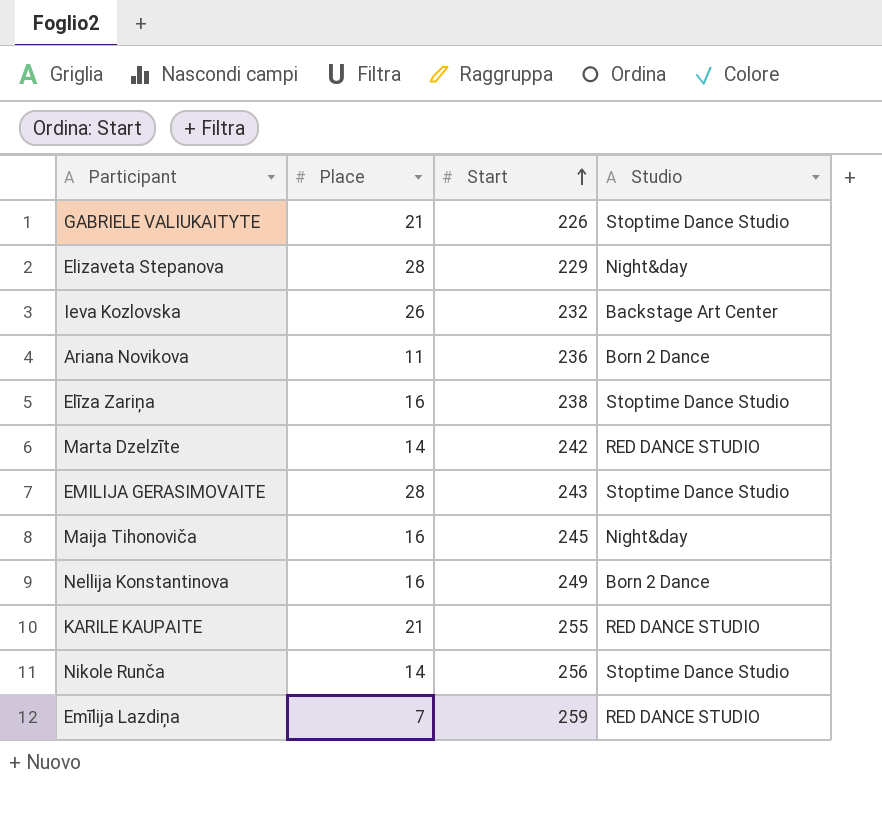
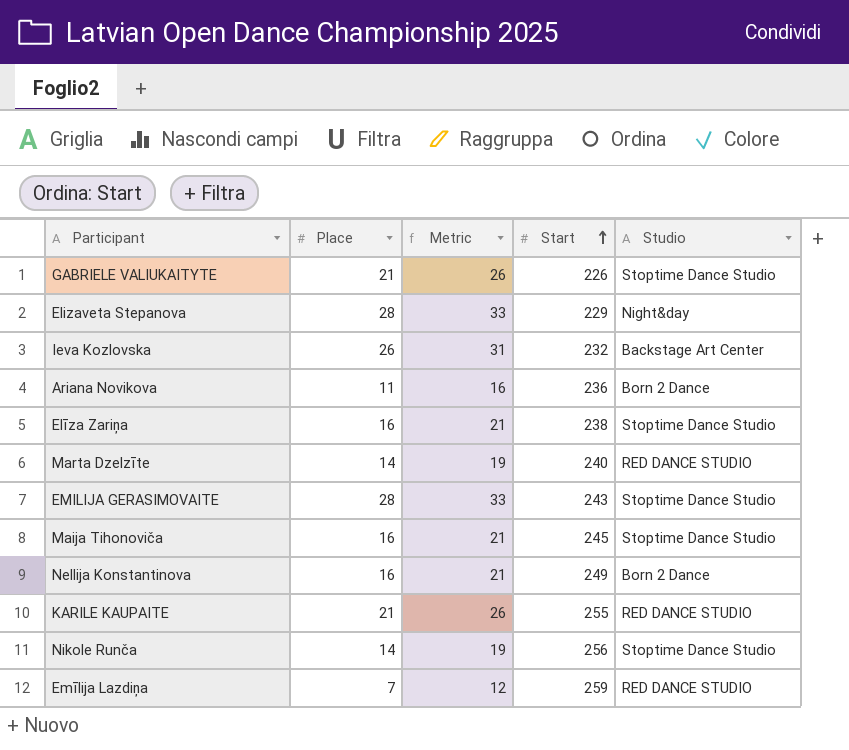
column Metric | formula: none -> [Place] + 5
Marta Dzelzīte | Start: 242 -> 240
Maija Tihonoviča | Studio: Night&day -> Stoptime Dance Studio

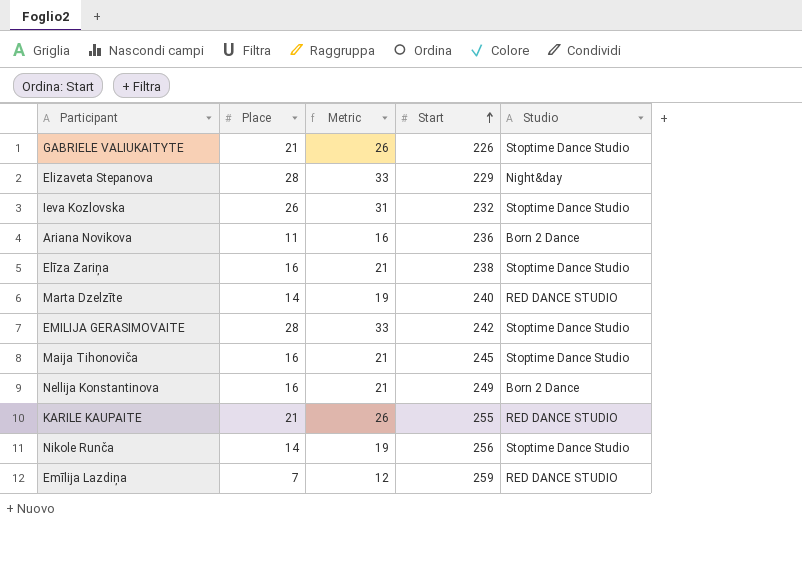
Ieva Kozlovska | Studio: Backstage Art Center -> Stoptime Dance Studio
EMILIJA GERASIMOVAITE | Start: 243 -> 242

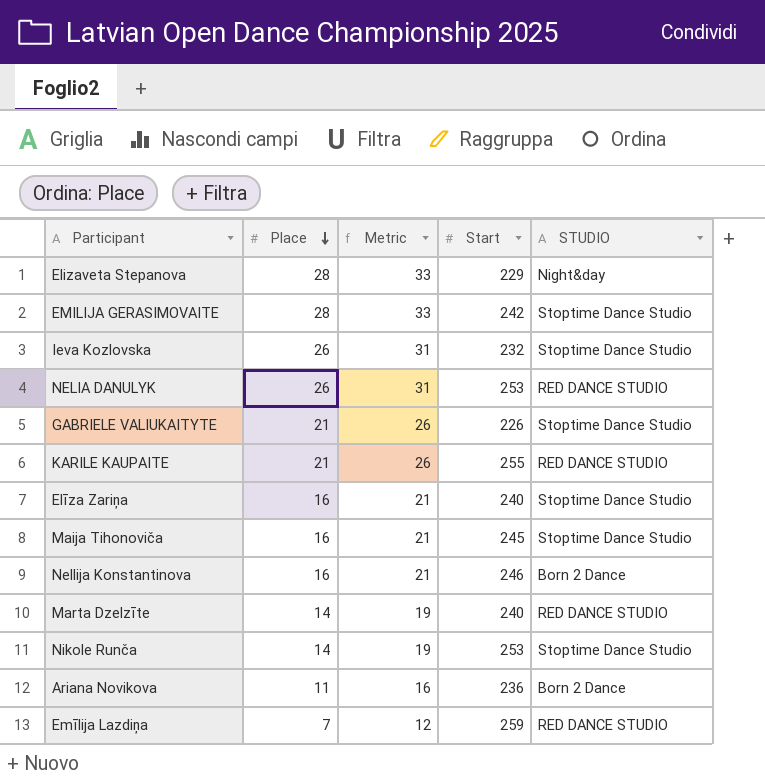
row order: Start ascending -> Place descending
column name: Studio -> STUDIO
row NELIA DANULYK: none -> 26 | 31 | 253 | RED DANCE STUDIO
Elīza Zariņa | Start: 238 -> 240
Nellija Konstantinova | Start: 249 -> 246
Nikole Runča | Start: 256 -> 253

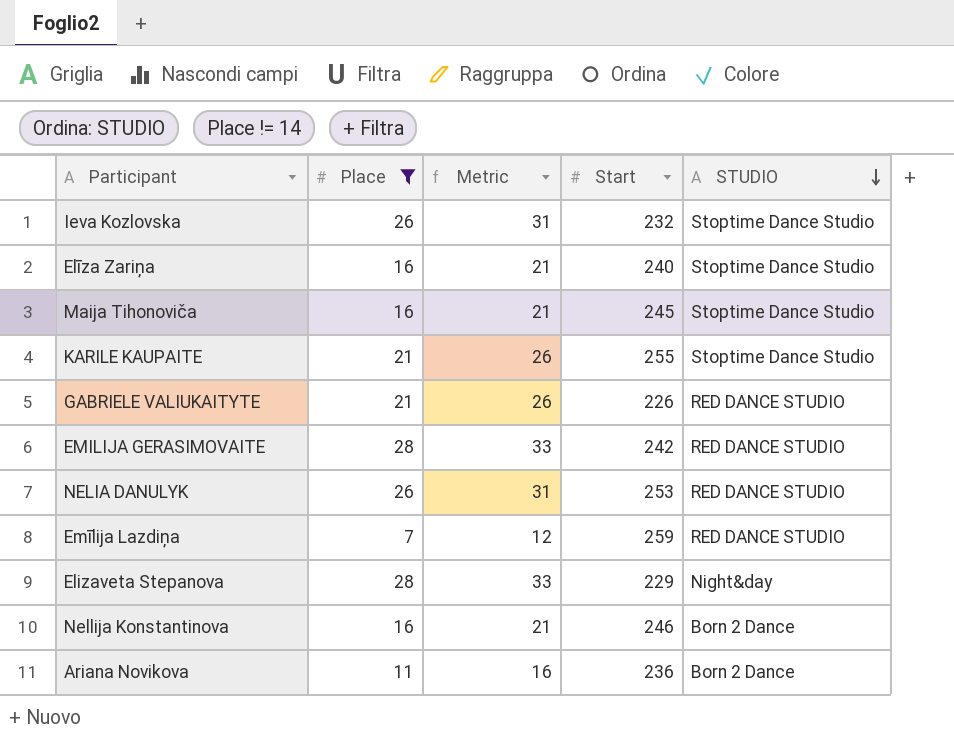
filter: none -> Place != 14
row order: Place descending -> STUDIO descending
KARILE KAUPAITE | STUDIO: RED DANCE STUDIO -> Stoptime Dance Studio
GABRIELE VALIUKAITYTE | STUDIO: Stoptime Dance Studio -> RED DANCE STUDIO
EMILIJA GERASIMOVAITE | STUDIO: Stoptime Dance Studio -> RED DANCE STUDIO

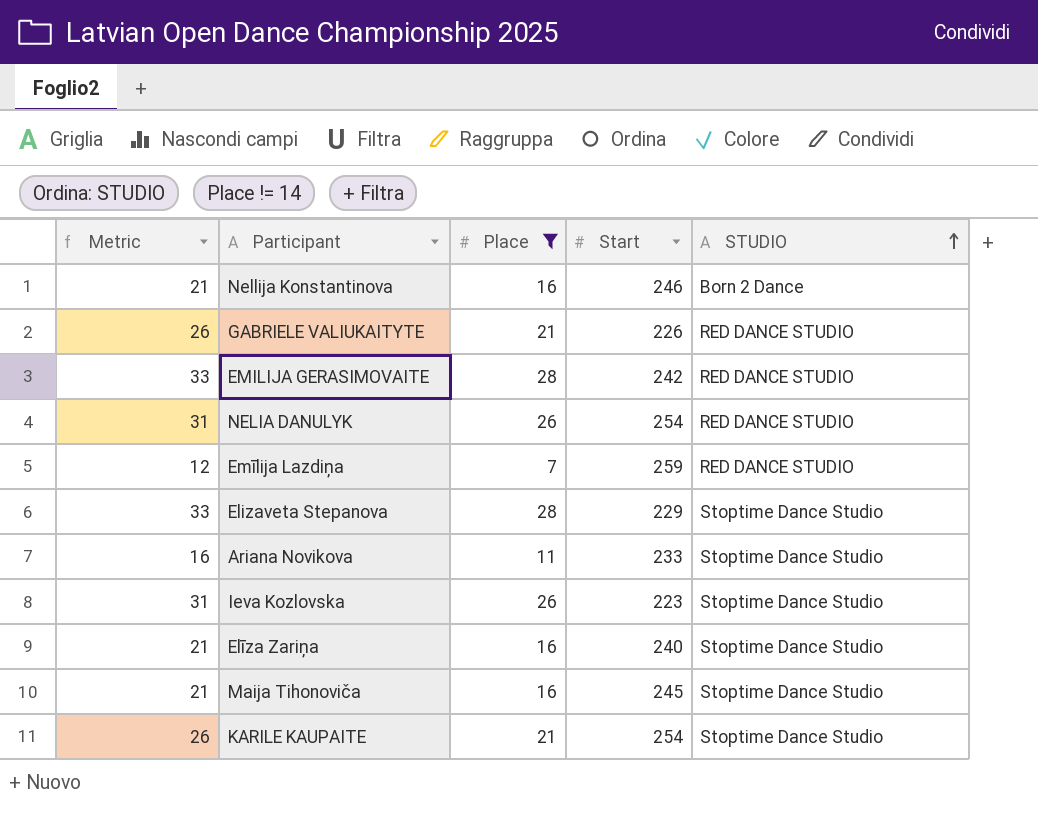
row order: STUDIO descending -> STUDIO ascending
column Metric | position: 3 -> 1
NELIA DANULYK | Start: 253 -> 254
Elizaveta Stepanova | STUDIO: Night&day -> Stoptime Dance Studio
Ariana Novikova | Start: 236 -> 233
Ariana Novikova | STUDIO: Born 2 Dance -> Stoptime Dance Studio
Ieva Kozlovska | Start: 232 -> 223
KARILE KAUPAITE | Start: 255 -> 254

